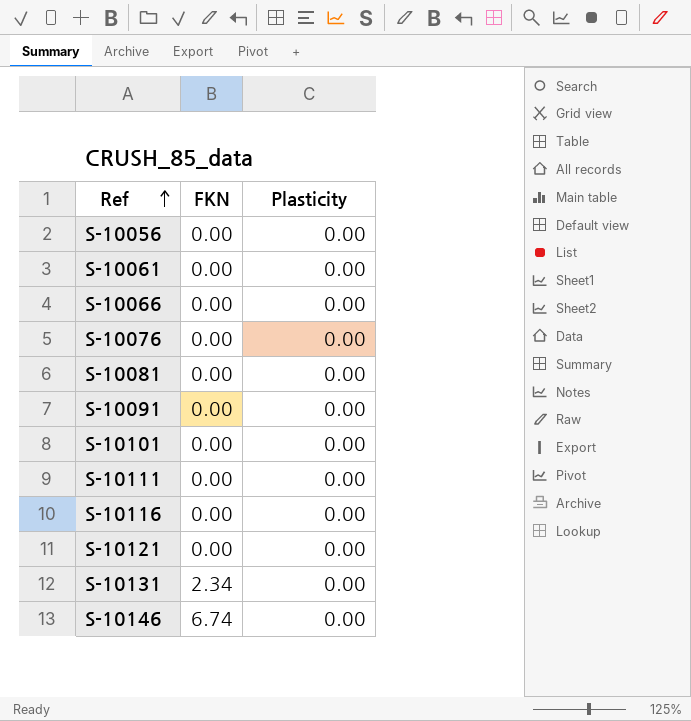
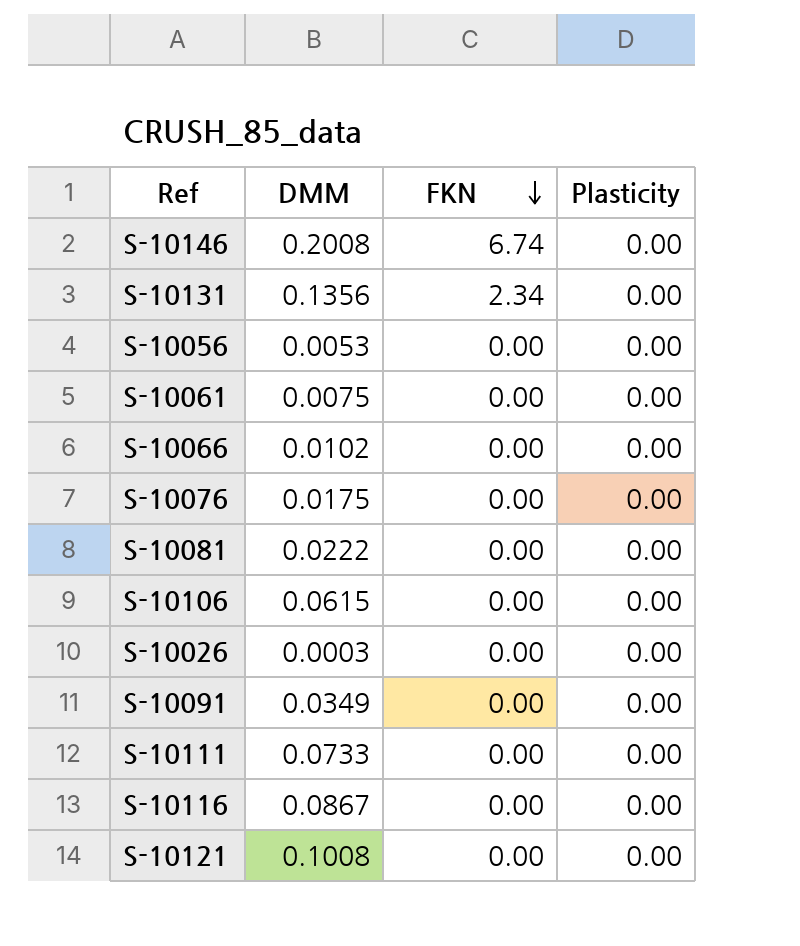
row order: Ref ascending -> FKN descending
column DMM | position: none -> 2
row S-10101: 0.00 | 0.00 -> none
row S-10106: none -> 0.0615 | 0.00 | 0.00
row S-10026: none -> 0.0003 | 0.00 | 0.00

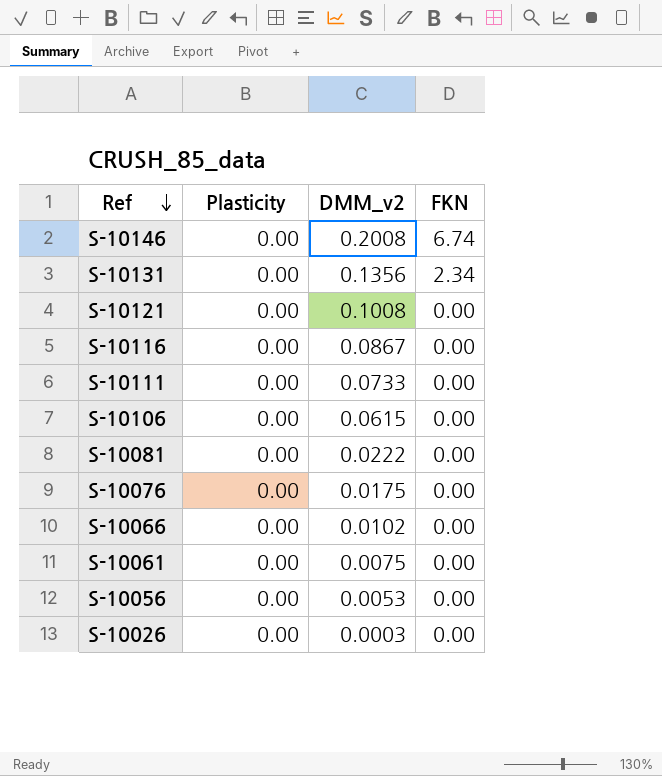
row order: FKN descending -> Ref descending
column Plasticity | position: 4 -> 2
column name: DMM -> DMM_v2
row S-10091: 0.0349 | 0.00 | 0.00 -> none

